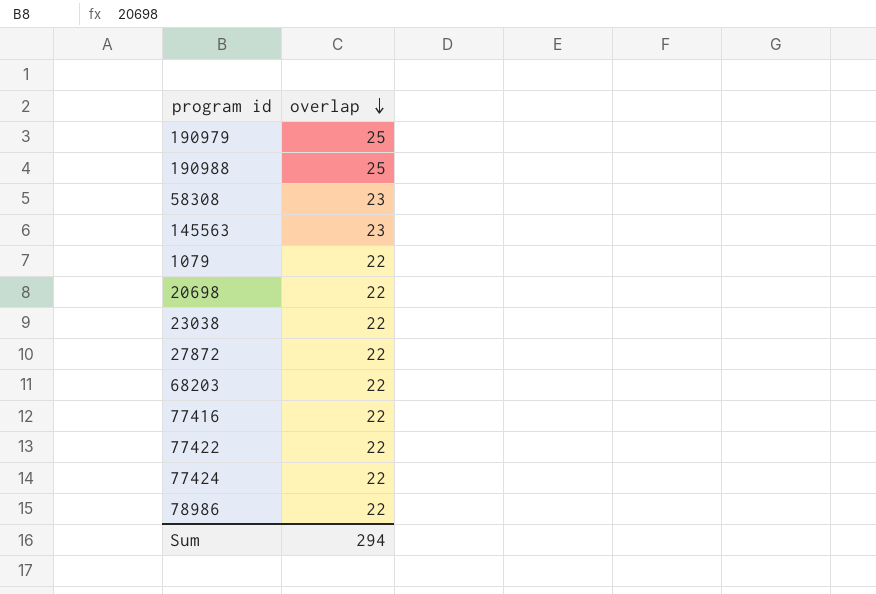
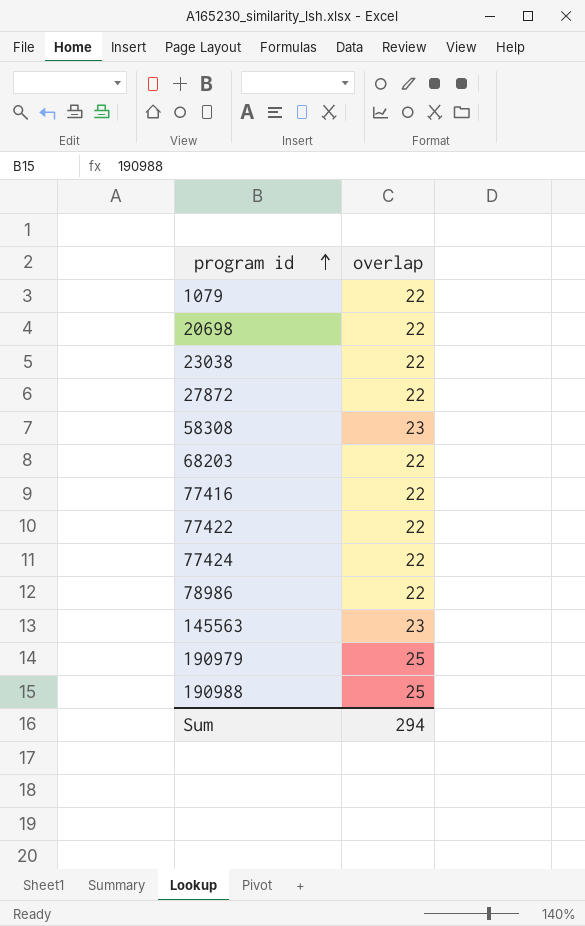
row order: overlap descending -> program id ascending

